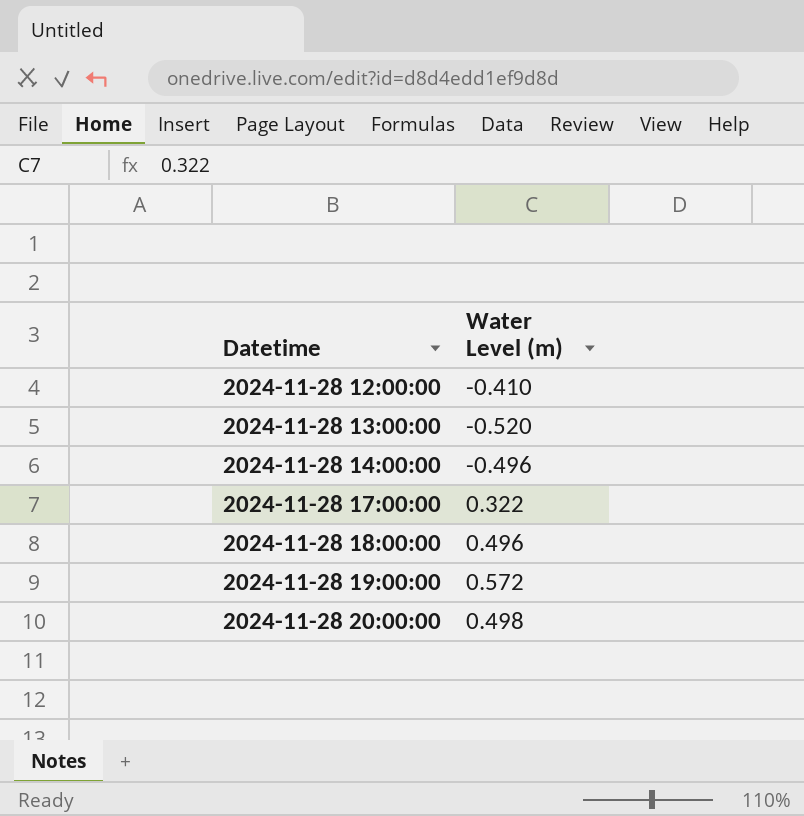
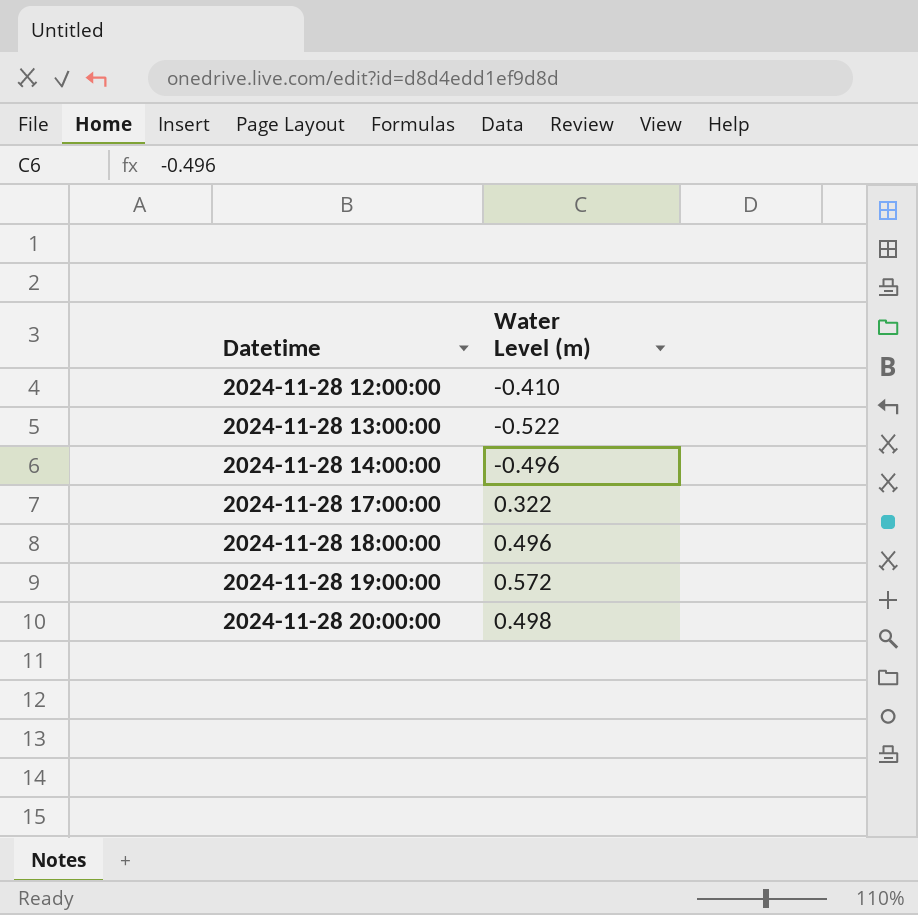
2024-11-28 13:00:00 | Water Level (m): -0.520 -> -0.522

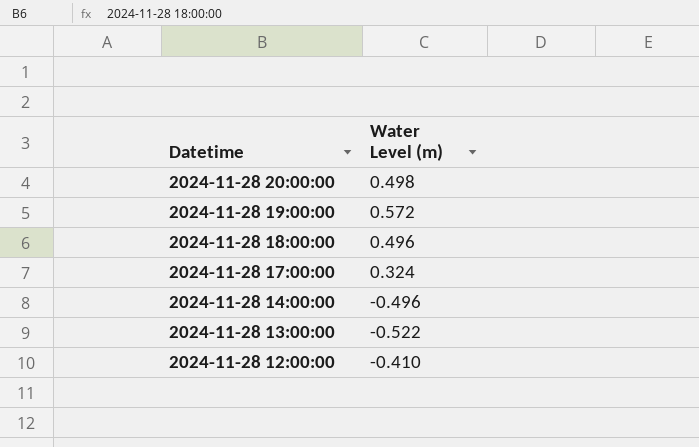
row order: Datetime ascending -> Datetime descending
2024-11-28 17:00:00 | Water Level (m): 0.322 -> 0.324

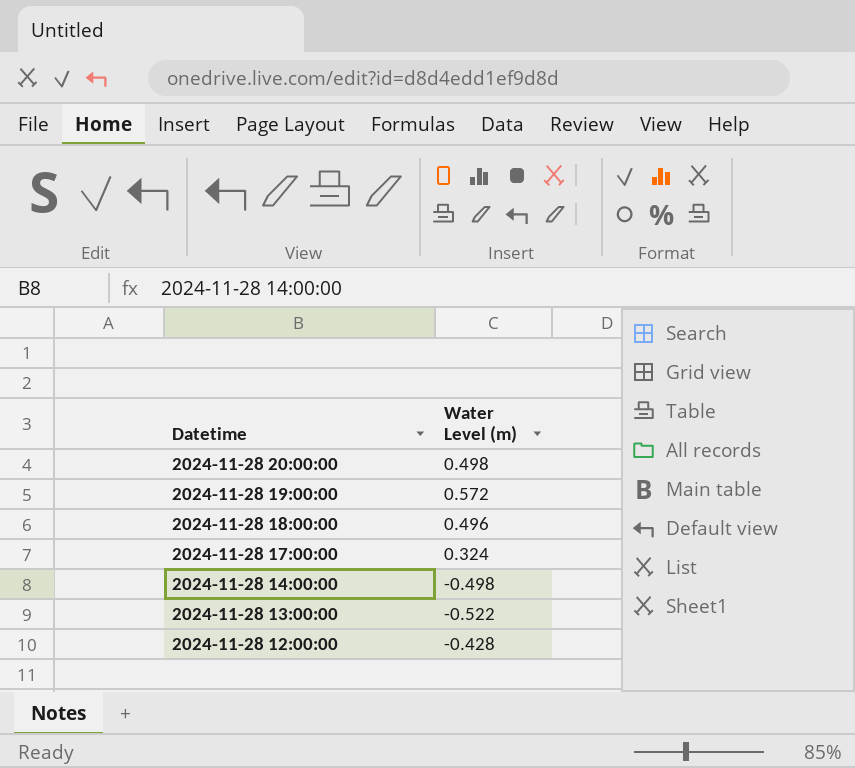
2024-11-28 14:00:00 | Water Level (m): -0.496 -> -0.498
2024-11-28 12:00:00 | Water Level (m): -0.410 -> -0.428

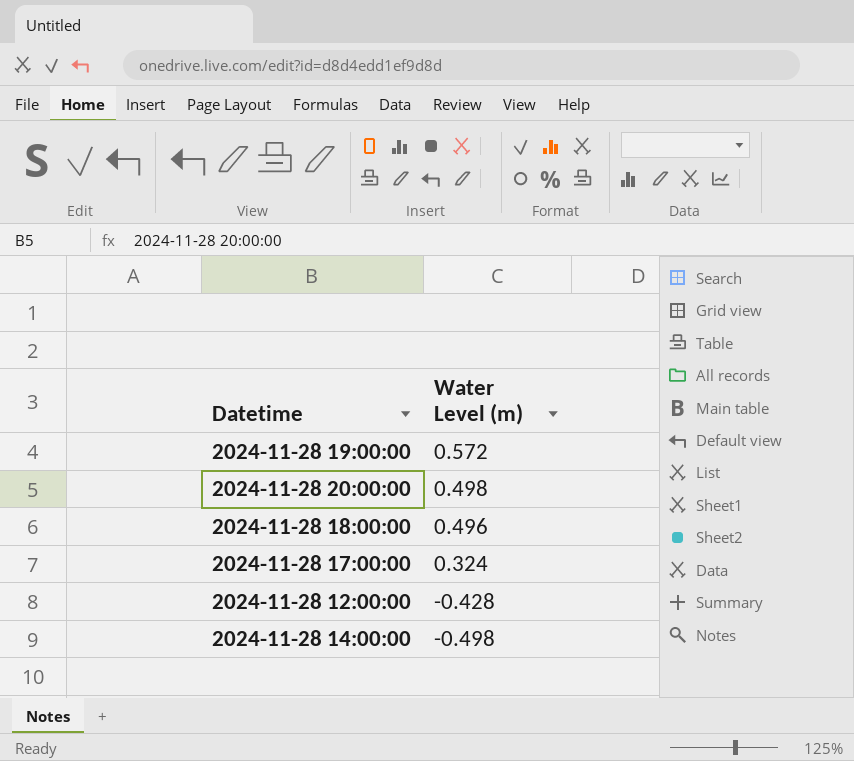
row order: Datetime descending -> Water Level (m) descending
row 2024-11-28 13:00:00: -0.522 -> none

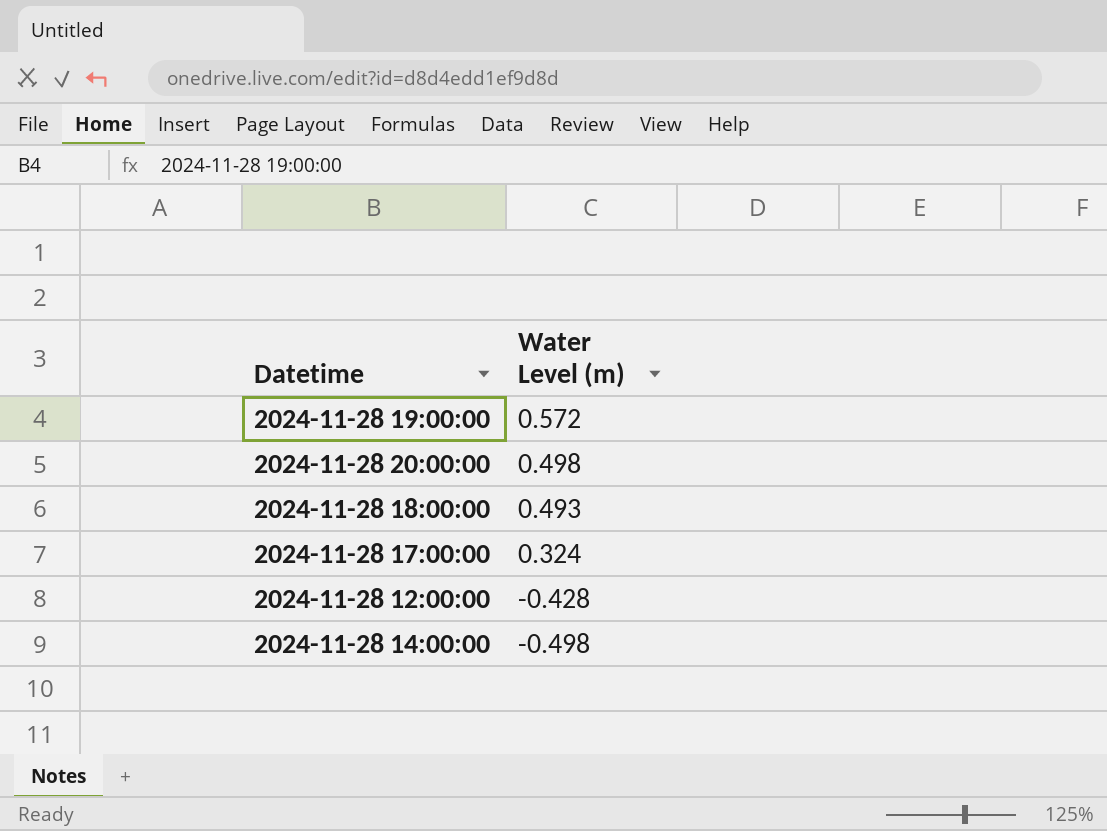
2024-11-28 18:00:00 | Water Level (m): 0.496 -> 0.493

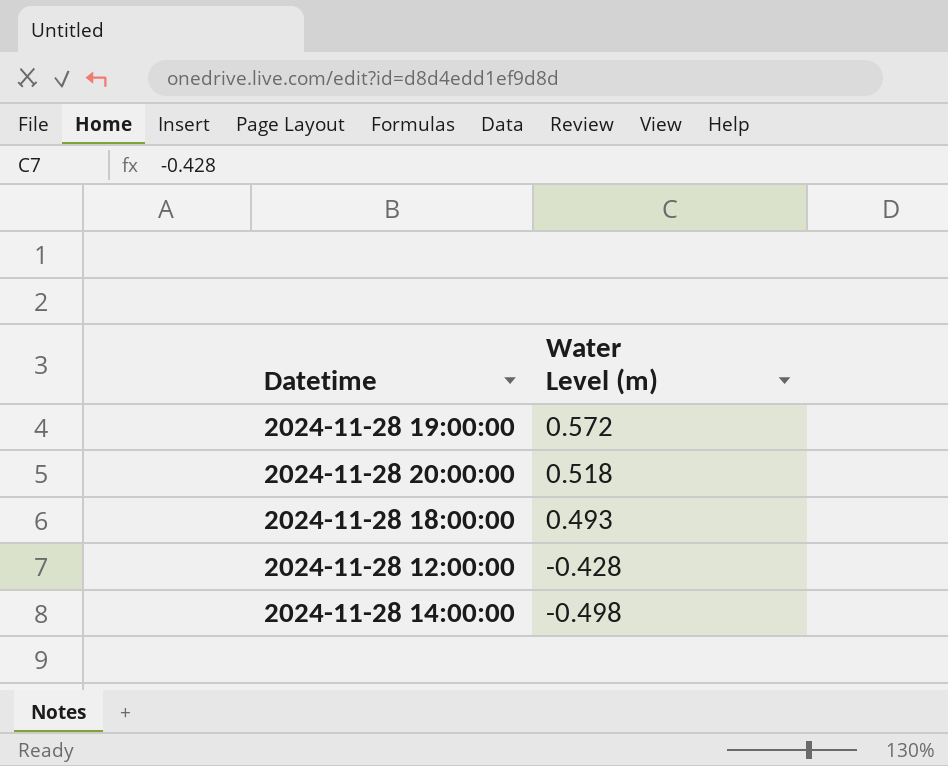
row 2024-11-28 17:00:00: 0.324 -> none
2024-11-28 20:00:00 | Water Level (m): 0.498 -> 0.518

